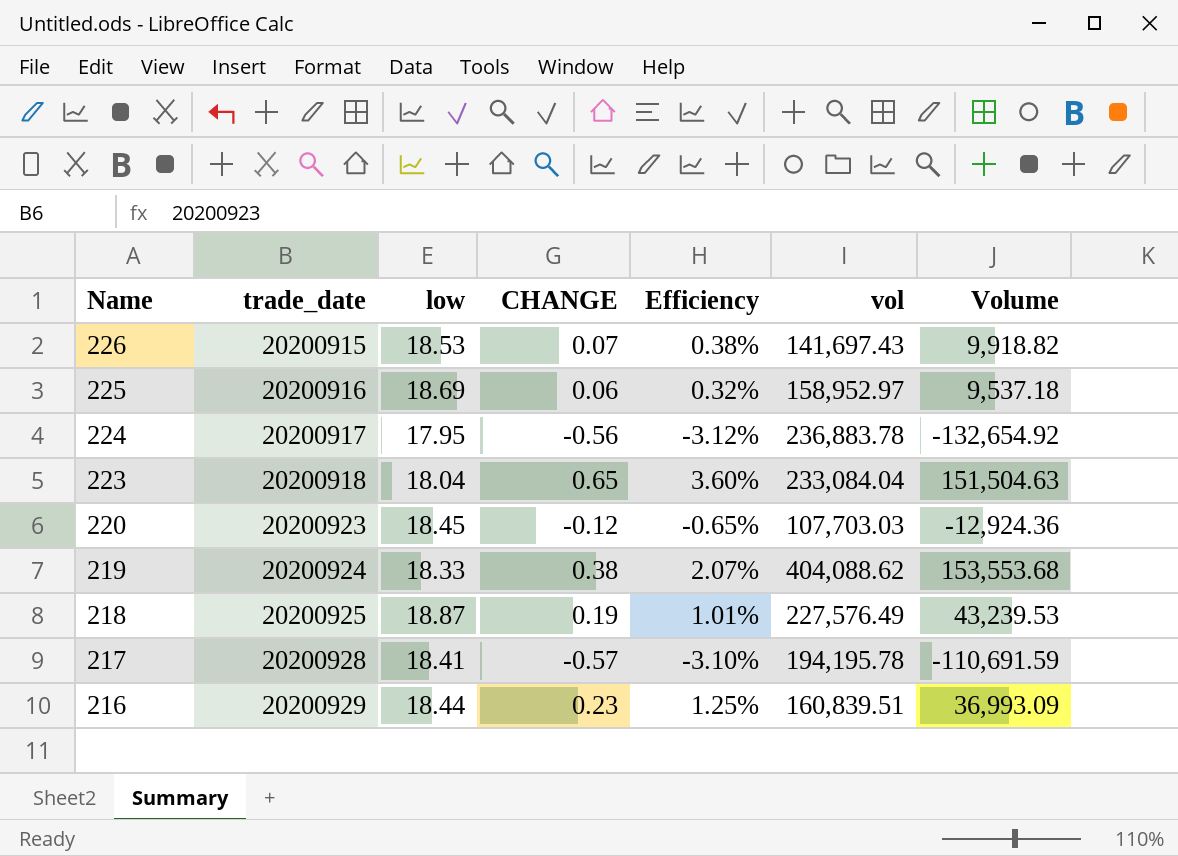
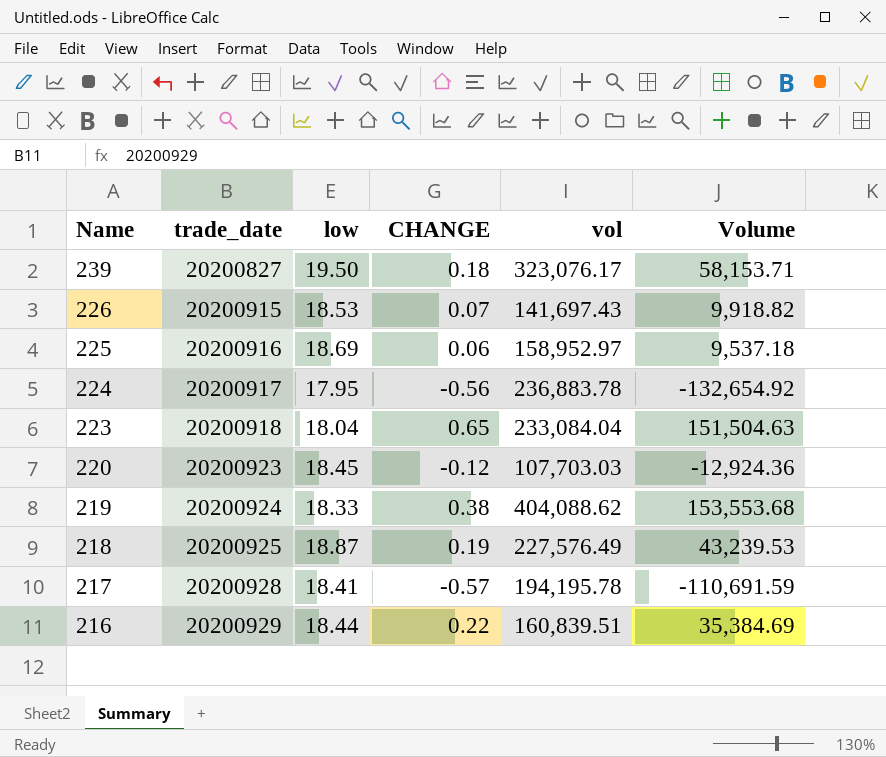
column Efficiency | formula: [CHANGE] / [low] -> none
row 239: none -> 20200827 | 19.50 | 0.18 | 323,076.17 | 58,153.71
216 | CHANGE: 0.23 -> 0.22
216 | Volume: 36,993.09 -> 35,384.69

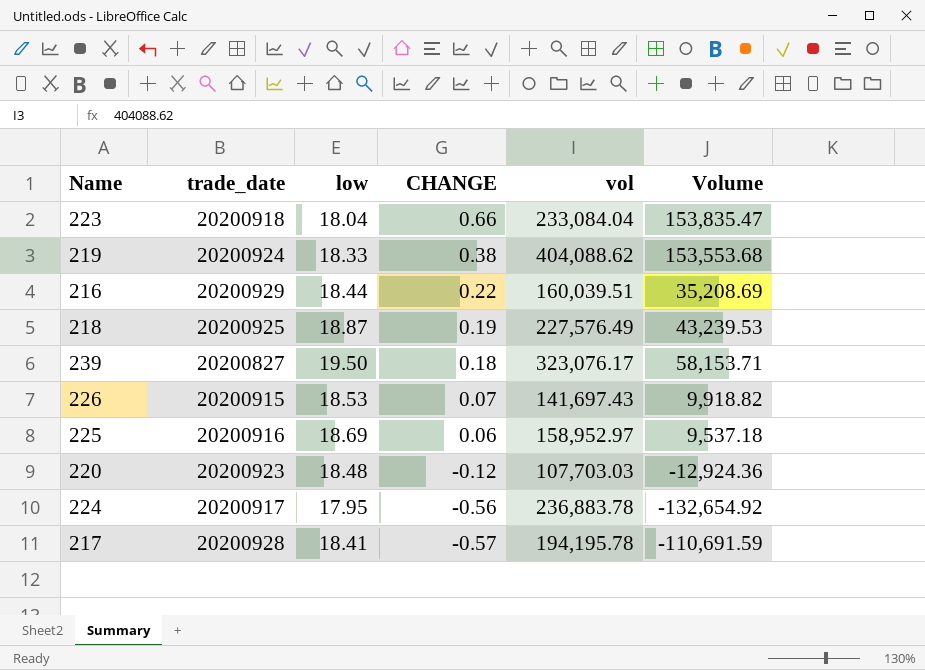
row order: Name descending -> CHANGE descending
223 | CHANGE: 0.65 -> 0.66
223 | Volume: 151,504.63 -> 153,835.47
216 | vol: 160,839.51 -> 160,039.51
216 | Volume: 35,384.69 -> 35,208.69
220 | low: 18.45 -> 18.48

